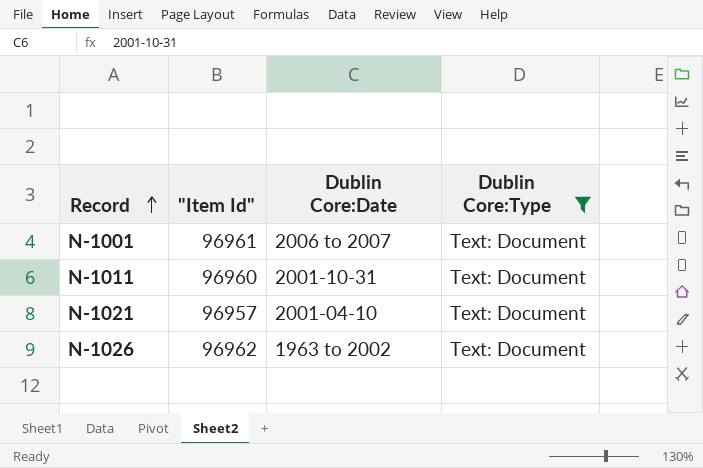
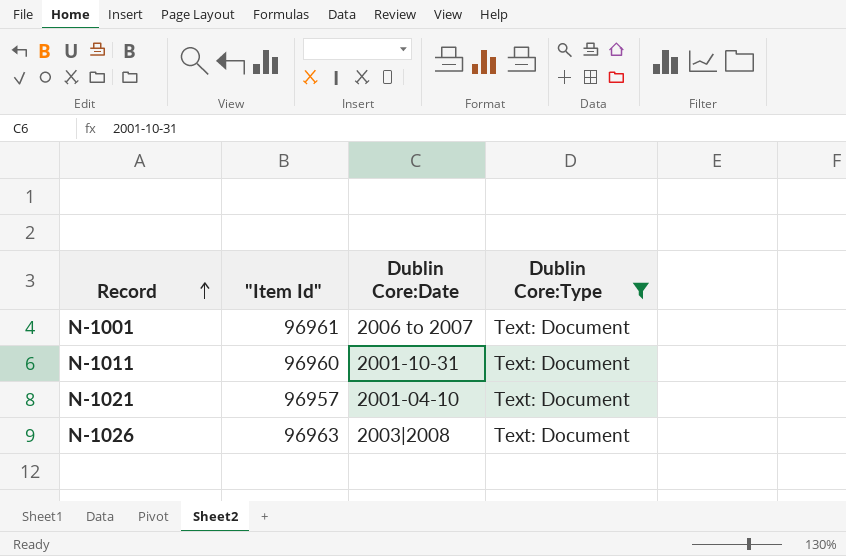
N-1026 | "Item Id": 96962 -> 96963
N-1026 | Dublin Core:Date: 1963 to 2002 -> 2003|2008

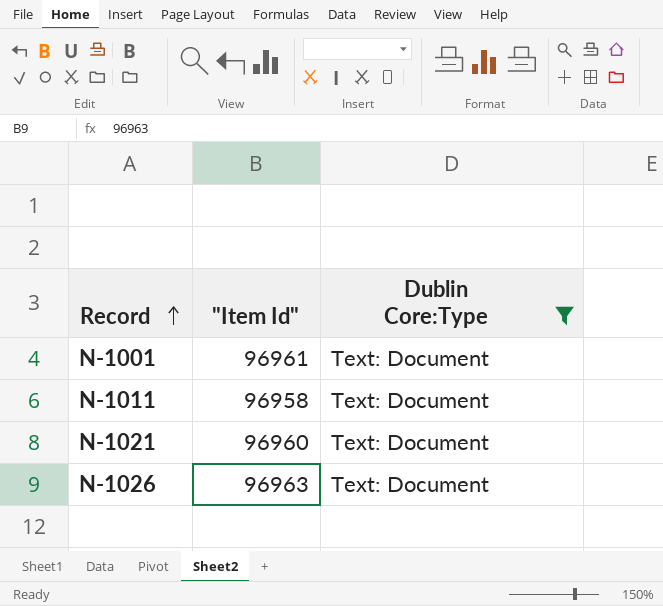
column Dublin Core:Date | position: 3 -> none
N-1011 | "Item Id": 96960 -> 96958
N-1021 | "Item Id": 96957 -> 96960

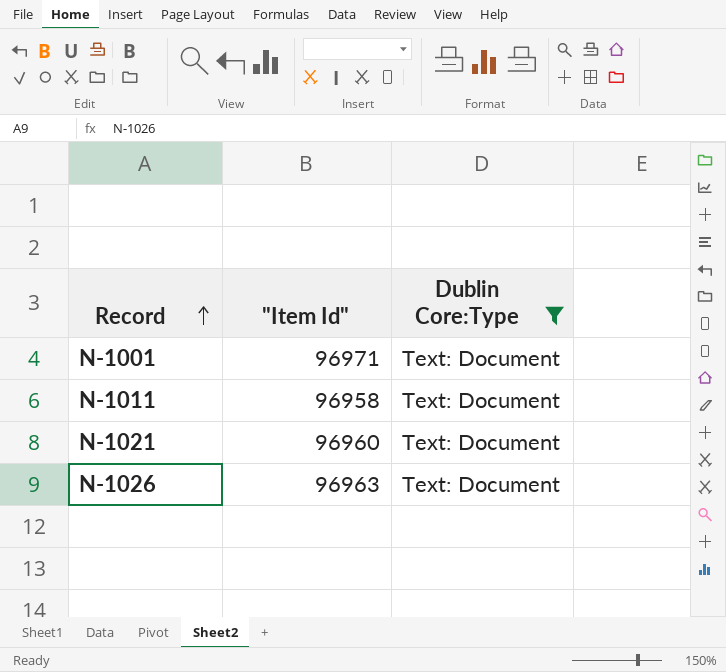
N-1001 | "Item Id": 96961 -> 96971

